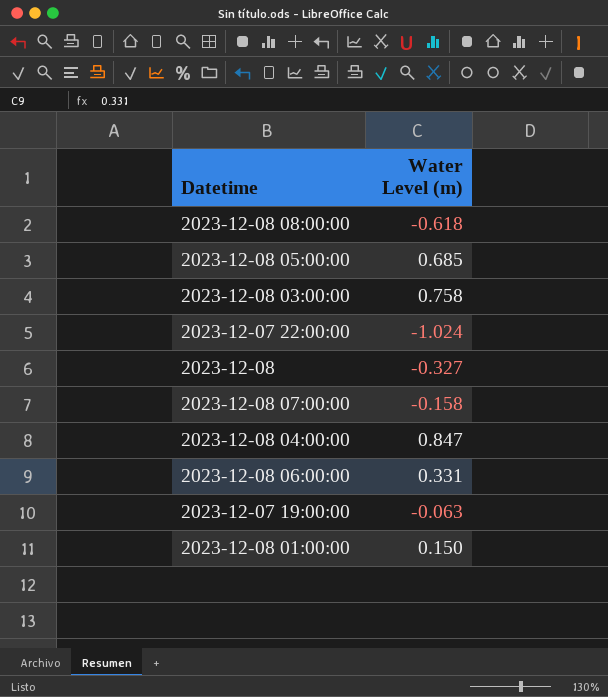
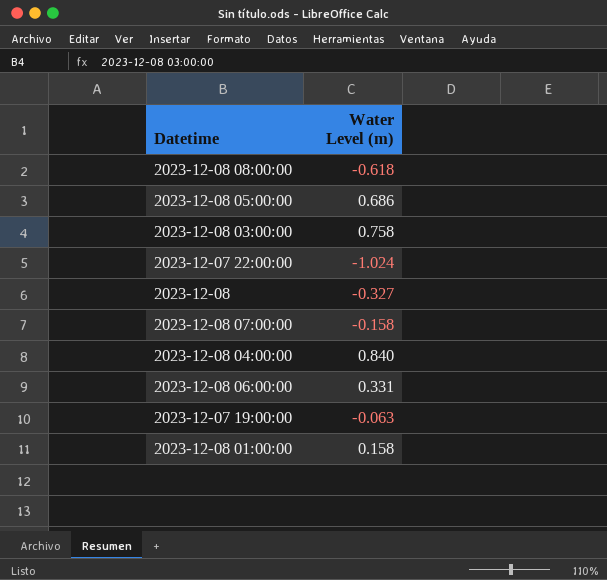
2023-12-08 05:00:00 | Water Level (m): 0.685 -> 0.686
2023-12-08 04:00:00 | Water Level (m): 0.847 -> 0.840
2023-12-08 01:00:00 | Water Level (m): 0.150 -> 0.158

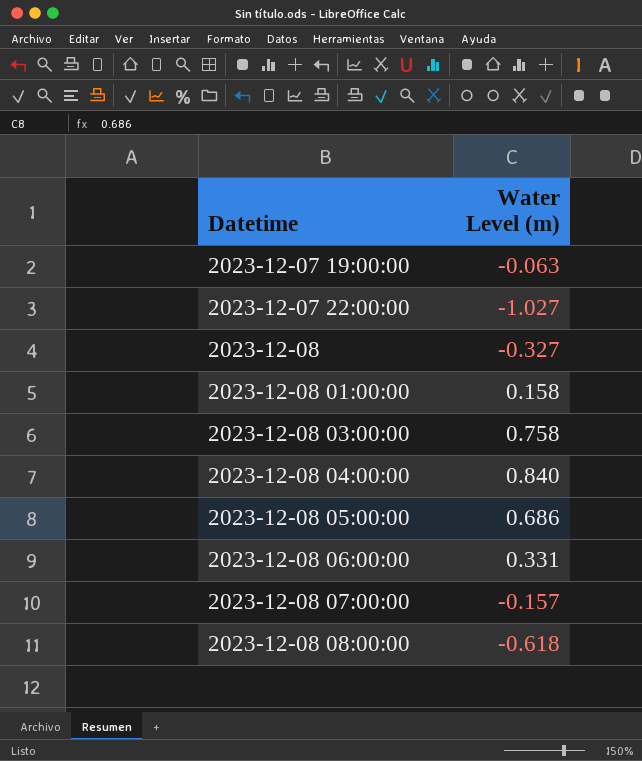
row order: none -> Datetime ascending
2023-12-07 22:00:00 | Water Level (m): -1.024 -> -1.027
2023-12-08 07:00:00 | Water Level (m): -0.158 -> -0.157

